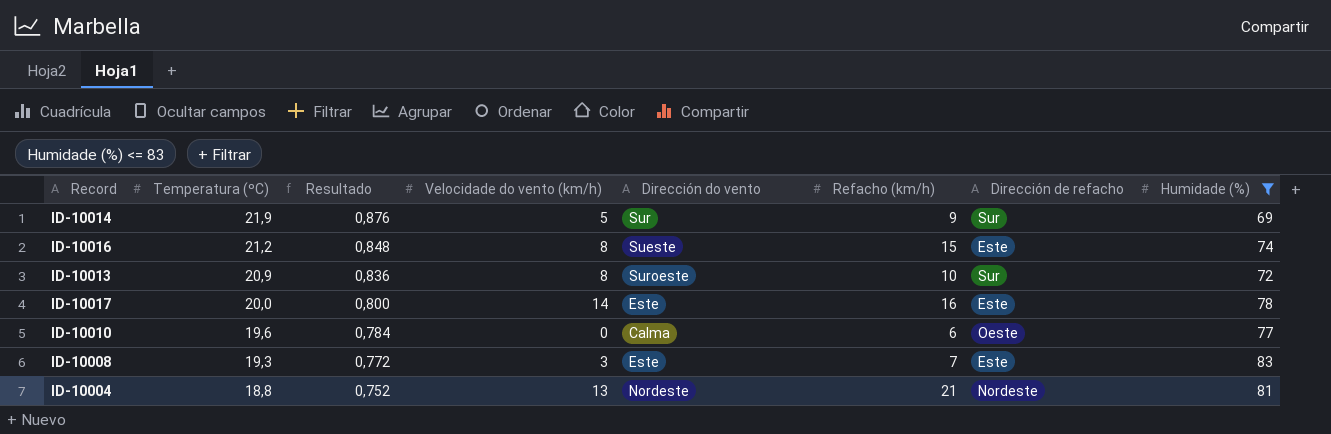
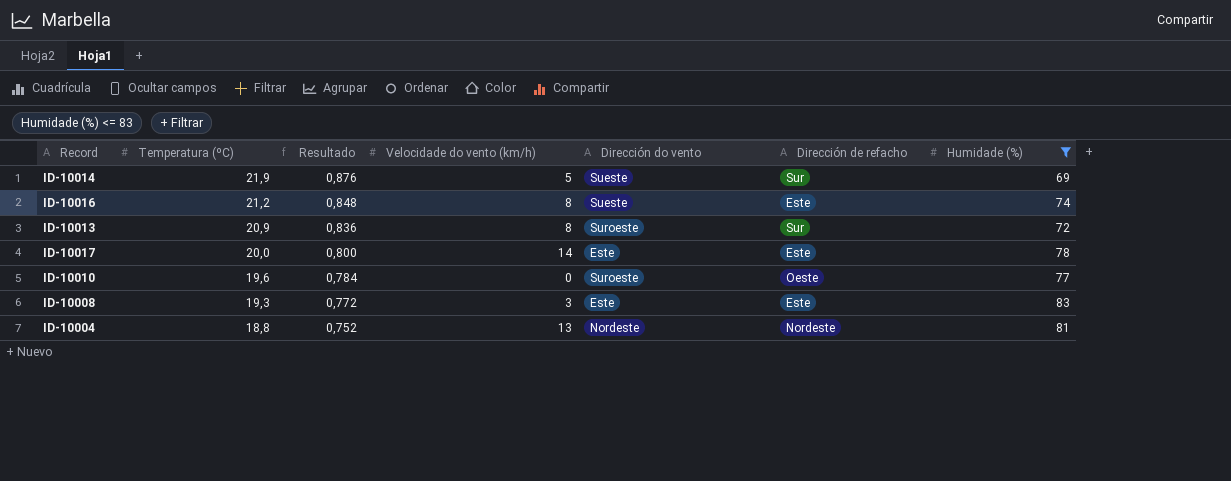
column Refacho (km/h) | position: 6 -> none
ID-10014 | Dirección do vento: Sur -> Sueste
ID-10010 | Dirección do vento: Calma -> Suroeste

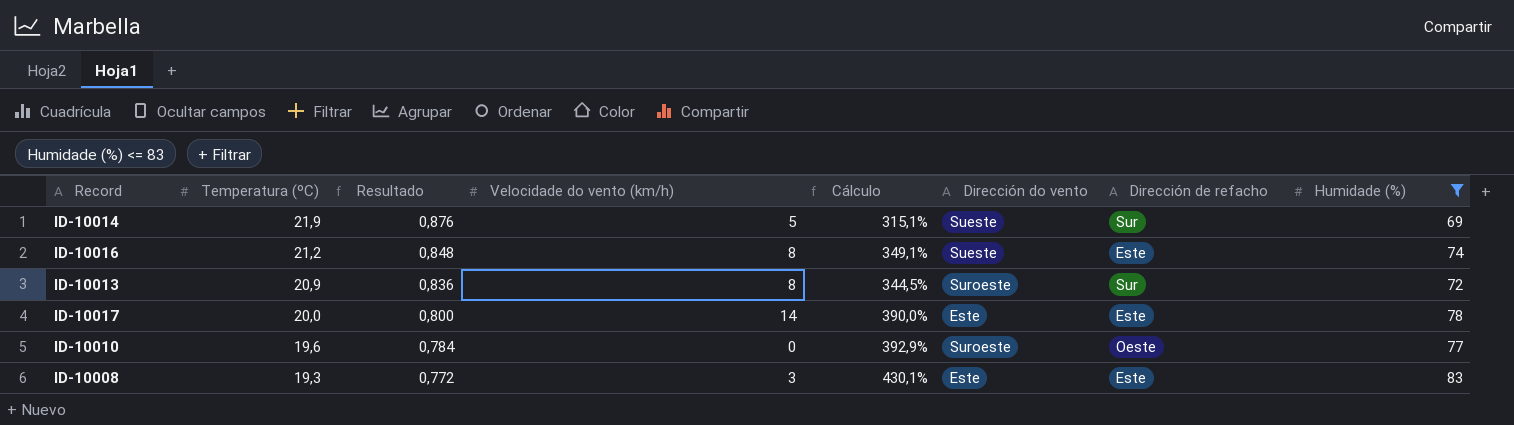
column Cálculo | formula: none -> [Humidade (%)] / [Temperatura (ºC)]
row ID-10004: 18,8 | 0,752 | 13 | Nordeste | Nordeste | 81 -> none

